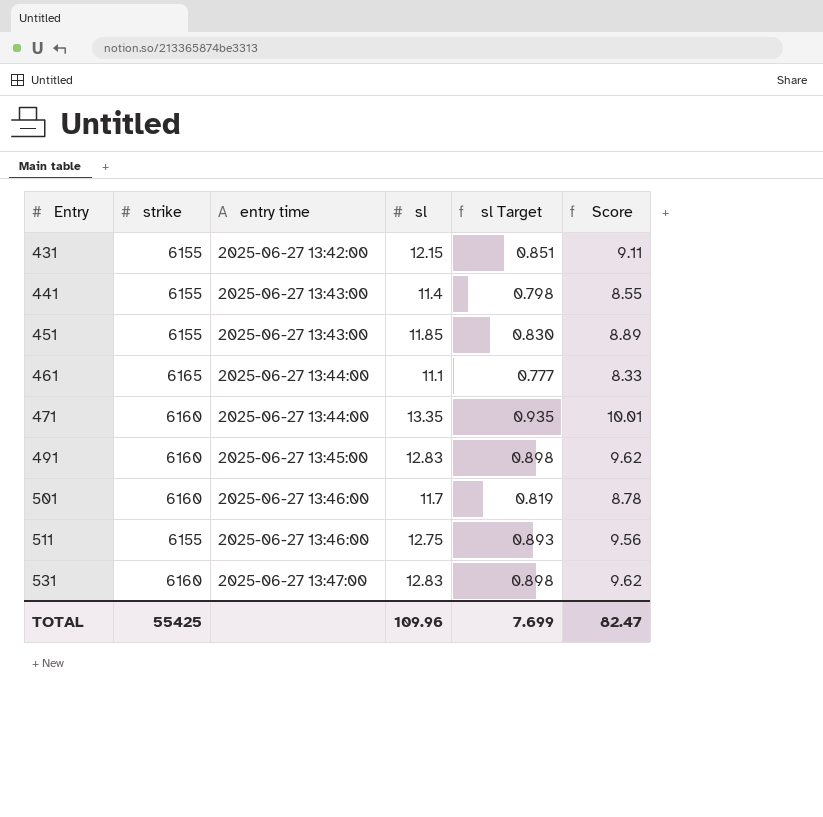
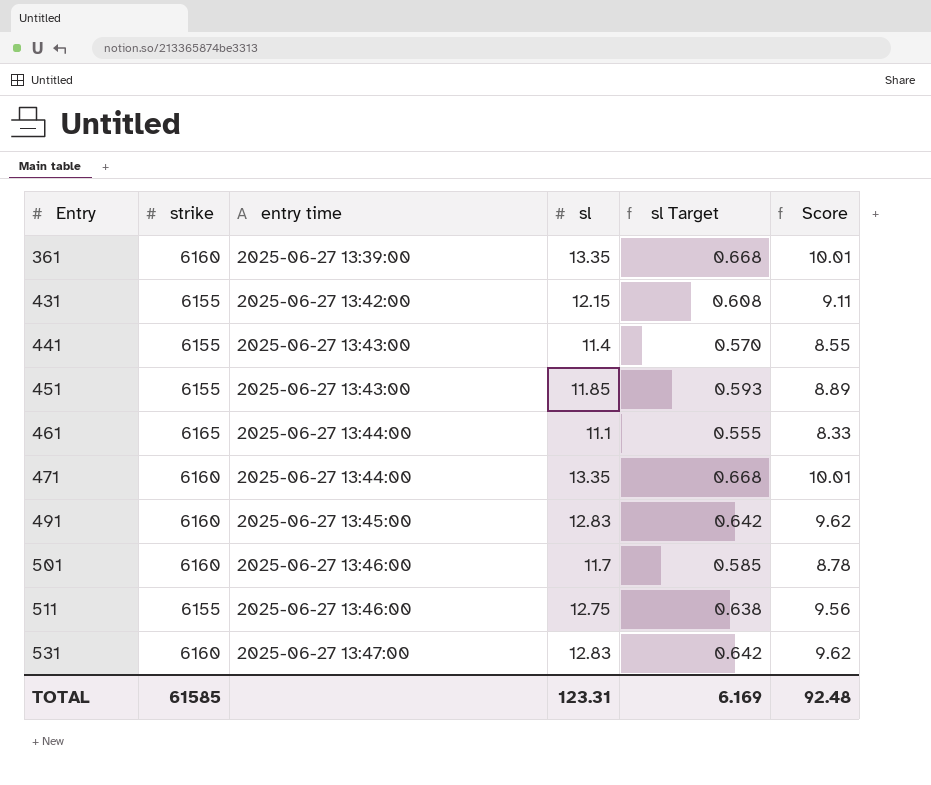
column sl Target | formula: [sl] * 0.07 -> [sl] * 0.05
row 361: none -> 6160 | 2025-06-27 13:39:00 | 13.35 | 0.668 | 10.01
TOTAL | strike: 55425 -> 61585
TOTAL | sl: 109.96 -> 123.31
TOTAL | sl Target: 7.699 -> 6.169
TOTAL | Score: 82.47 -> 92.48

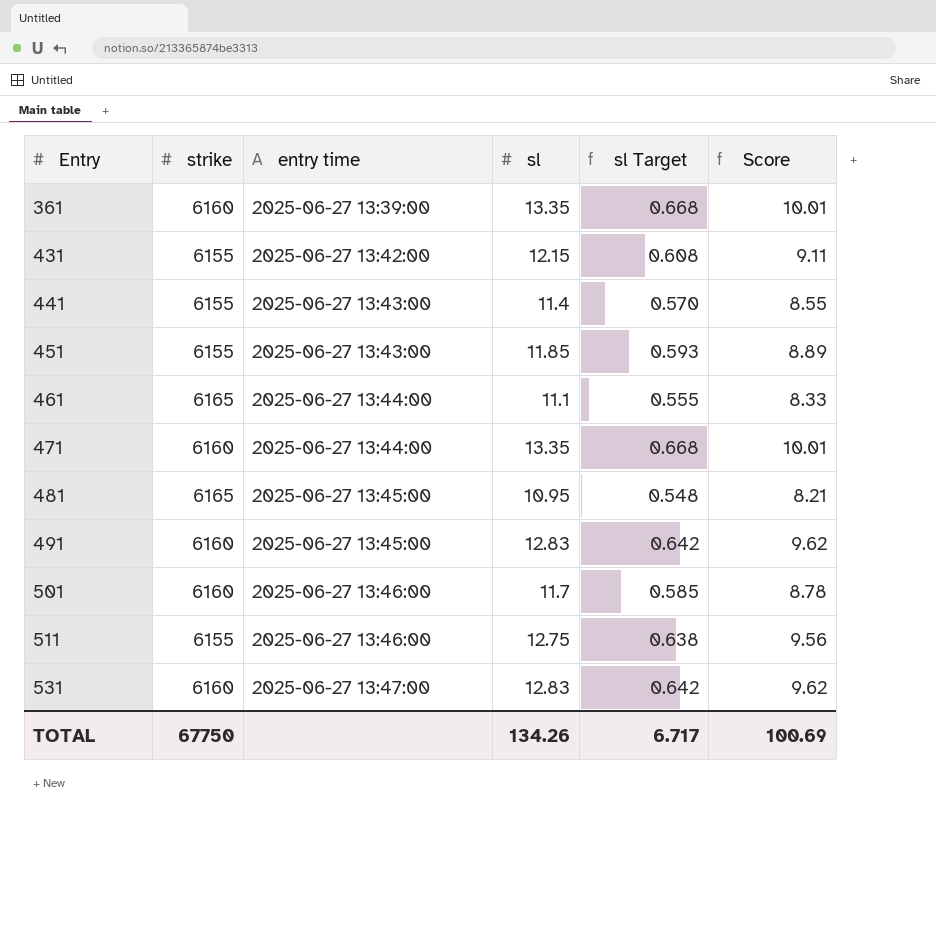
row 481: none -> 6165 | 2025-06-27 13:45:00 | 10.95 | 0.548 | 8.21
TOTAL | strike: 61585 -> 67750
TOTAL | sl: 123.31 -> 134.26
TOTAL | sl Target: 6.169 -> 6.717
TOTAL | Score: 92.48 -> 100.69

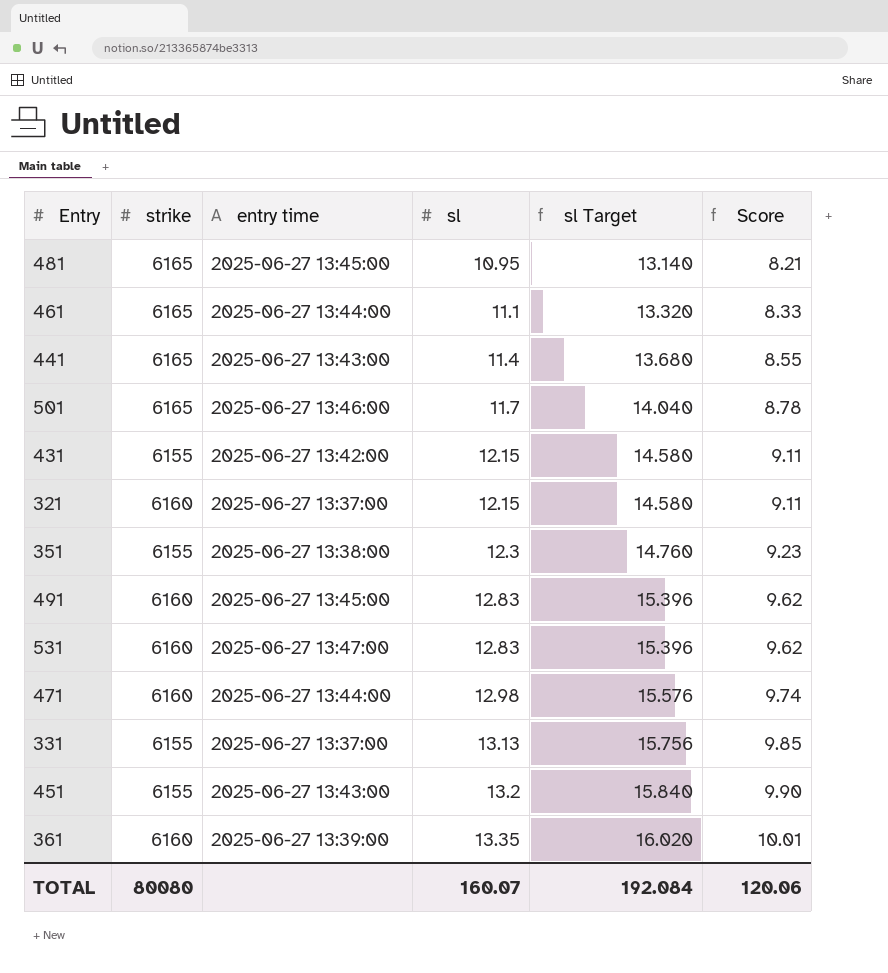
row order: Entry ascending -> sl ascending
column sl Target | formula: [sl] * 0.05 -> [sl] * 1.2
row 511: 6155 | 2025-06-27 13:46:00 | 12.75 | 0.638 | 9.56 -> none
441 | strike: 6155 -> 6165
501 | strike: 6160 -> 6165
row 321: none -> 6160 | 2025-06-27 13:37:00 | 12.15 | 14.580 | 9.11
row 351: none -> 6155 | 2025-06-27 13:38:00 | 12.3 | 14.760 | 9.23
471 | sl: 13.35 -> 12.98
471 | Score: 10.01 -> 9.74
row 331: none -> 6155 | 2025-06-27 13:37:00 | 13.13 | 15.756 | 9.85
451 | sl: 11.85 -> 13.2
451 | Score: 8.89 -> 9.90
TOTAL | strike: 67750 -> 80080
TOTAL | sl: 134.26 -> 160.07
TOTAL | sl Target: 6.717 -> 192.084
TOTAL | Score: 100.69 -> 120.06

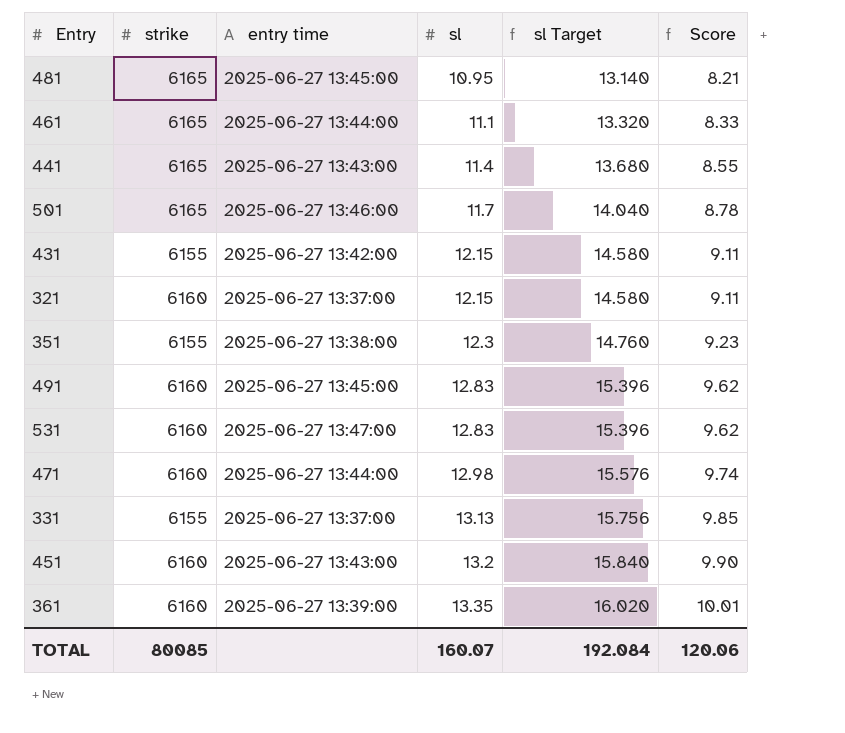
451 | strike: 6155 -> 6160
TOTAL | strike: 80080 -> 80085

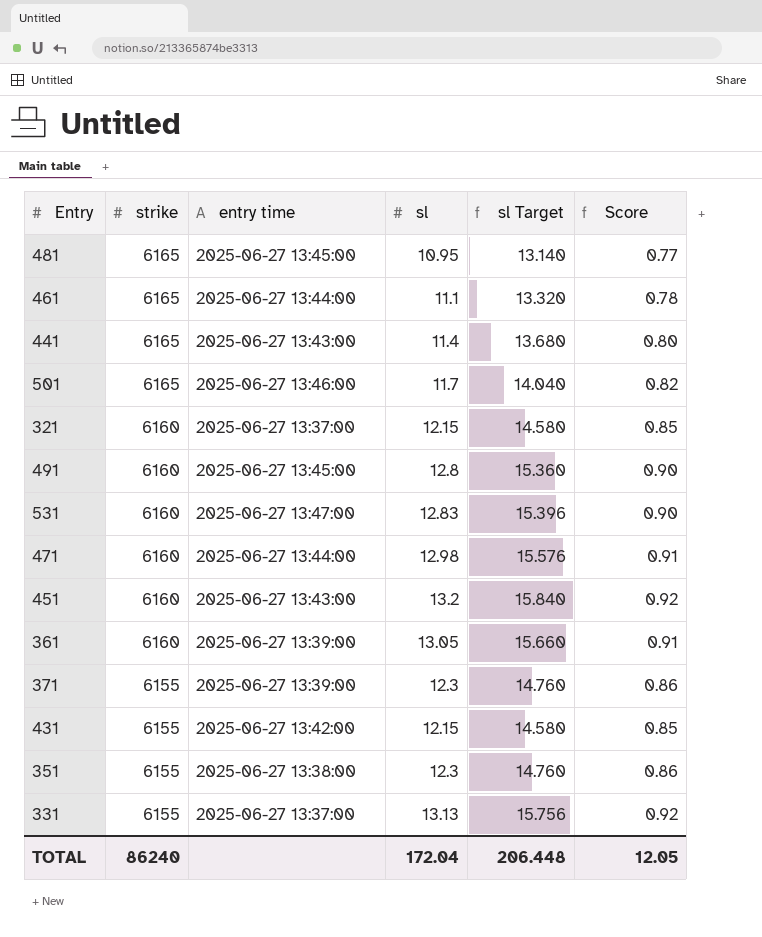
row order: sl ascending -> strike descending
column Score | formula: [sl] * 0.75 -> [sl] * 0.07
491 | sl: 12.83 -> 12.8
491 | sl Target: 15.396 -> 15.360
361 | sl: 13.35 -> 13.05
361 | sl Target: 16.020 -> 15.660
row 371: none -> 6155 | 2025-06-27 13:39:00 | 12.3 | 14.760 | 0.86
TOTAL | strike: 80085 -> 86240
TOTAL | sl: 160.07 -> 172.04
TOTAL | sl Target: 192.084 -> 206.448
TOTAL | Score: 120.06 -> 12.05

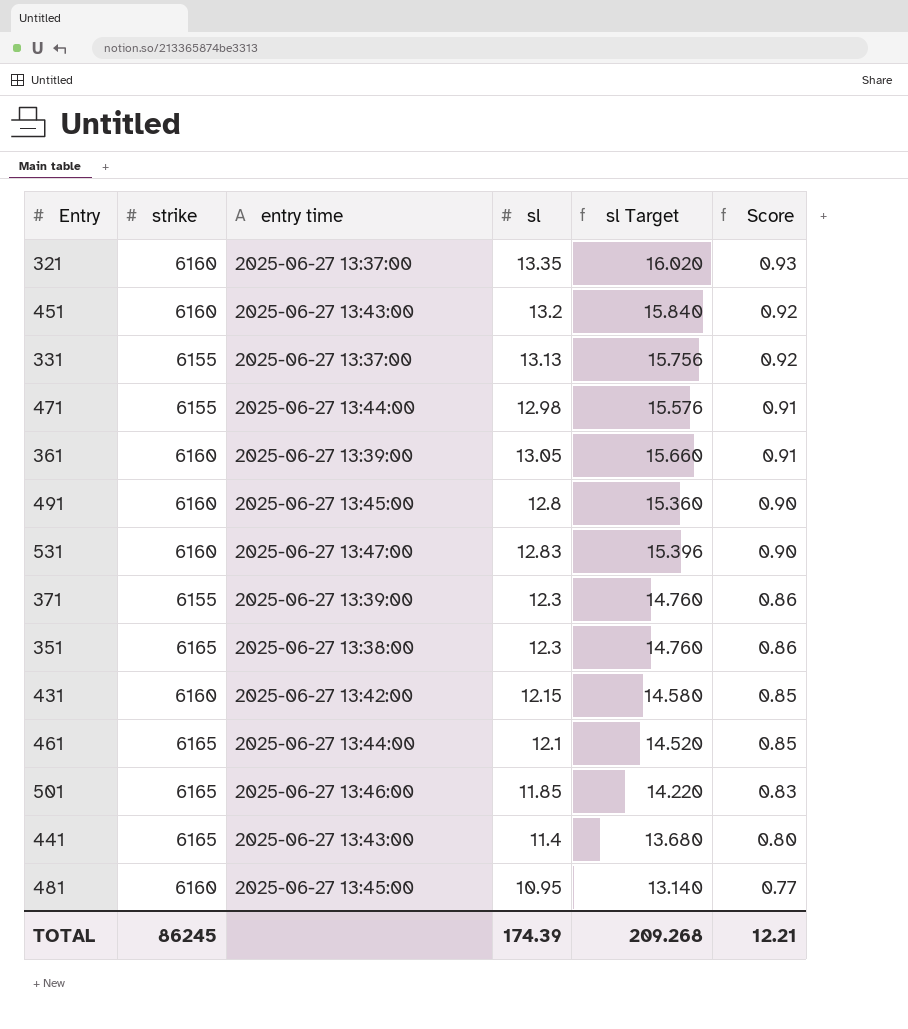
row order: strike descending -> Score descending
321 | sl: 12.15 -> 13.35
321 | sl Target: 14.580 -> 16.020
321 | Score: 0.85 -> 0.93
471 | strike: 6160 -> 6155
351 | strike: 6155 -> 6165
431 | strike: 6155 -> 6160
461 | sl: 11.1 -> 12.1
461 | sl Target: 13.320 -> 14.520
461 | Score: 0.78 -> 0.85
501 | sl: 11.7 -> 11.85
501 | sl Target: 14.040 -> 14.220
501 | Score: 0.82 -> 0.83
481 | strike: 6165 -> 6160
TOTAL | strike: 86240 -> 86245
TOTAL | sl: 172.04 -> 174.39
TOTAL | sl Target: 206.448 -> 209.268
TOTAL | Score: 12.05 -> 12.21

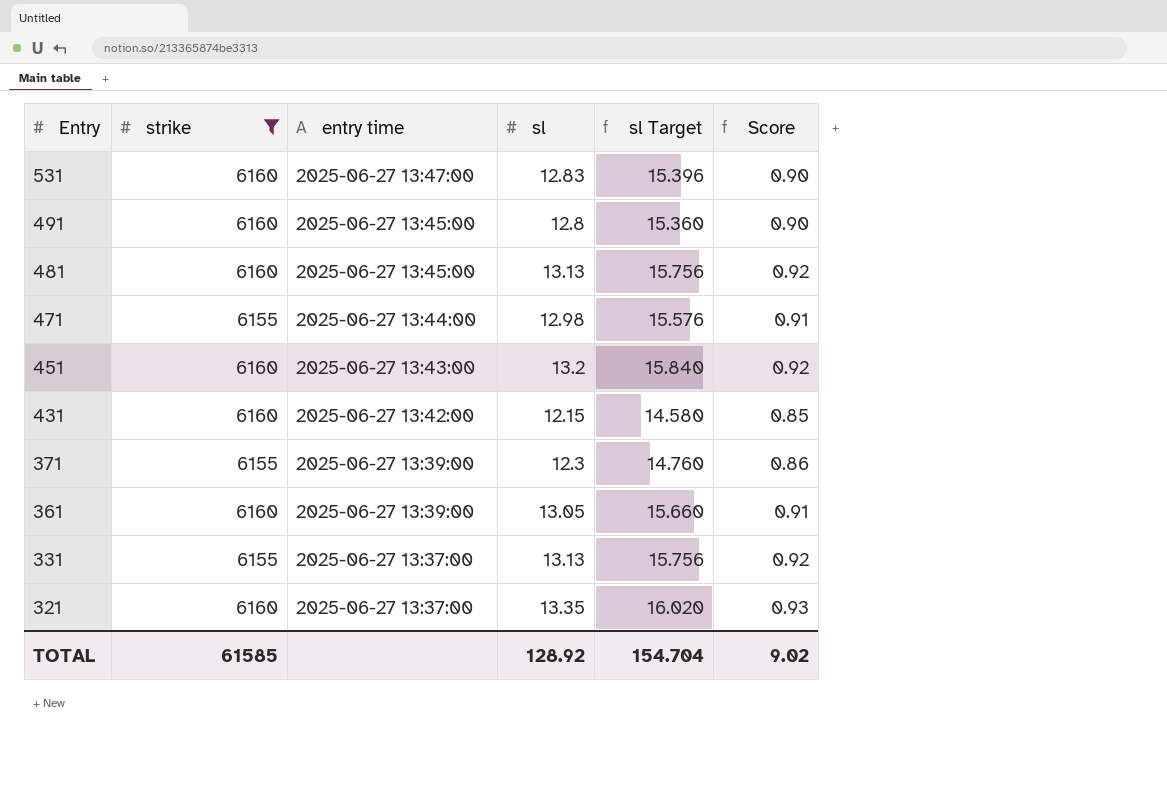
filter: none -> strike != 6165
row order: Score descending -> Entry descending
481 | sl: 10.95 -> 13.13
481 | sl Target: 13.140 -> 15.756
481 | Score: 0.77 -> 0.92
TOTAL | strike: 86245 -> 61585
TOTAL | sl: 174.39 -> 128.92
TOTAL | sl Target: 209.268 -> 154.704
TOTAL | Score: 12.21 -> 9.02

